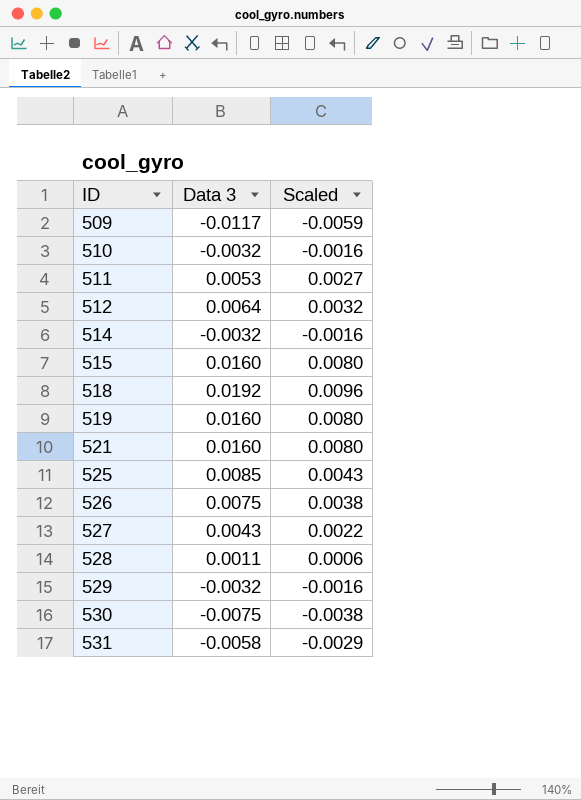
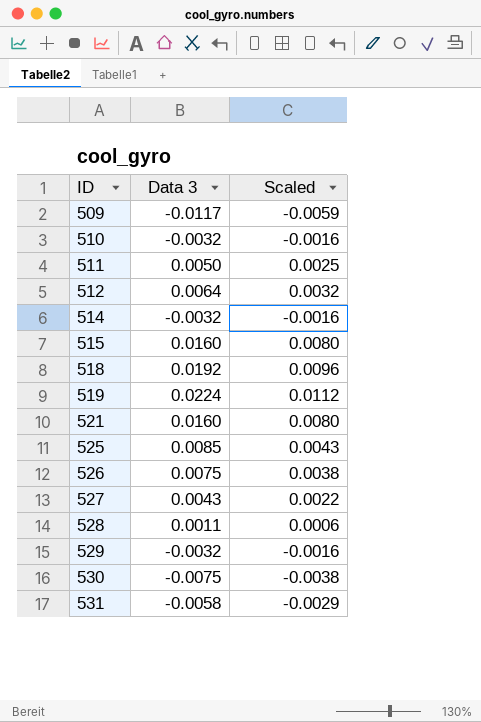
511 | Data 3: 0.0053 -> 0.0050
511 | Scaled: 0.0027 -> 0.0025
519 | Data 3: 0.0160 -> 0.0224
519 | Scaled: 0.0080 -> 0.0112

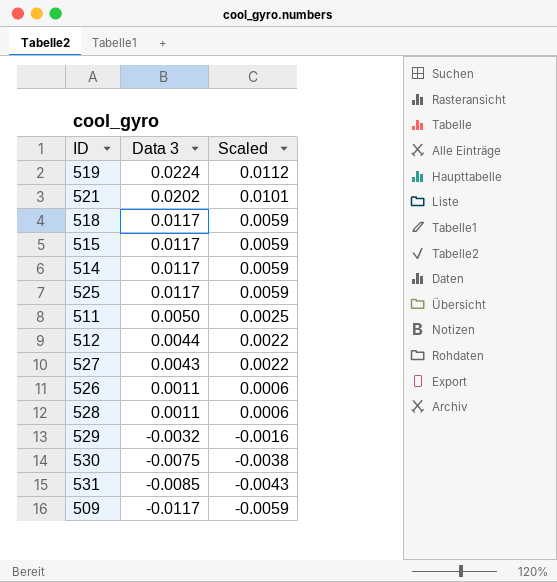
row order: ID ascending -> Data 3 descending
row 510: -0.0032 | -0.0016 -> none
521 | Data 3: 0.0160 -> 0.0202
521 | Scaled: 0.0080 -> 0.0101
518 | Data 3: 0.0192 -> 0.0117
518 | Scaled: 0.0096 -> 0.0059
515 | Data 3: 0.0160 -> 0.0117
515 | Scaled: 0.0080 -> 0.0059
514 | Data 3: -0.0032 -> 0.0117
514 | Scaled: -0.0016 -> 0.0059
525 | Data 3: 0.0085 -> 0.0117
525 | Scaled: 0.0043 -> 0.0059
512 | Data 3: 0.0064 -> 0.0044
512 | Scaled: 0.0032 -> 0.0022
526 | Data 3: 0.0075 -> 0.0011
526 | Scaled: 0.0038 -> 0.0006
531 | Data 3: -0.0058 -> -0.0085
531 | Scaled: -0.0029 -> -0.0043

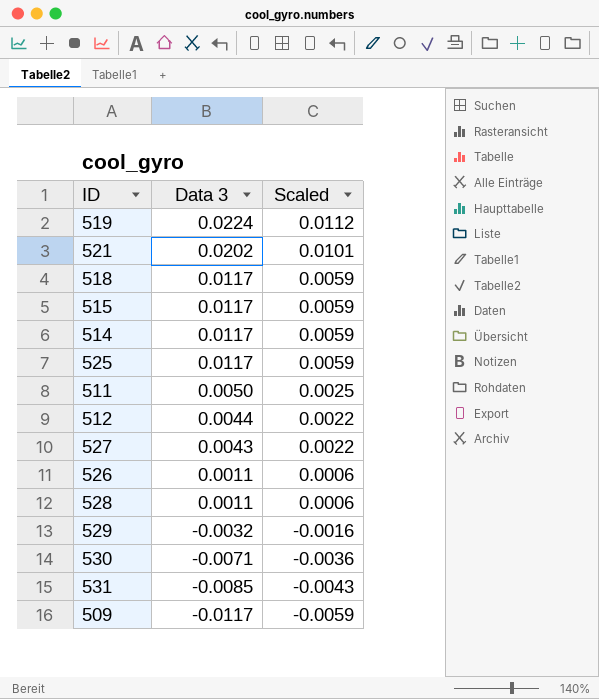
530 | Data 3: -0.0075 -> -0.0071
530 | Scaled: -0.0038 -> -0.0036

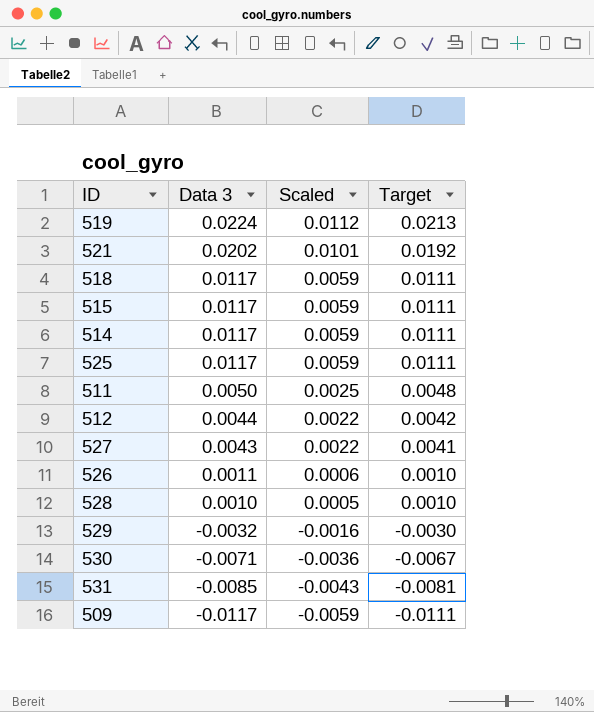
column Target | formula: none -> [Data 3] * 0.95
528 | Data 3: 0.0011 -> 0.0010
528 | Scaled: 0.0006 -> 0.0005

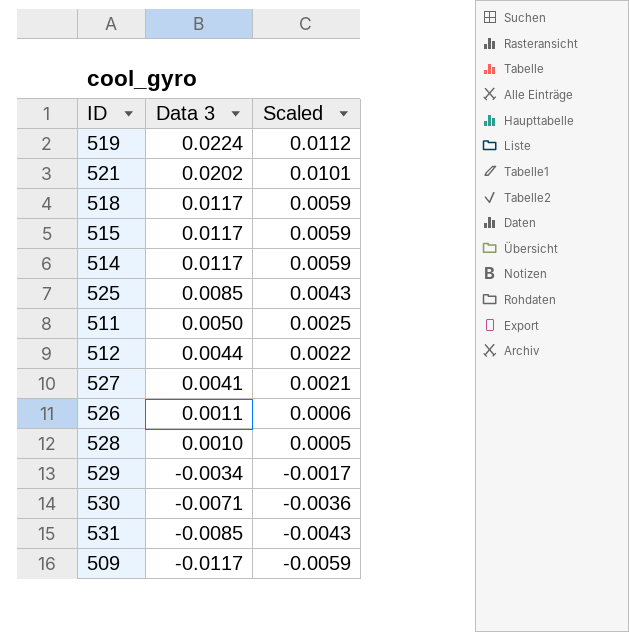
column Target | formula: [Data 3] * 0.95 -> none
525 | Data 3: 0.0117 -> 0.0085
525 | Scaled: 0.0059 -> 0.0043
527 | Data 3: 0.0043 -> 0.0041
527 | Scaled: 0.0022 -> 0.0021
529 | Data 3: -0.0032 -> -0.0034
529 | Scaled: -0.0016 -> -0.0017

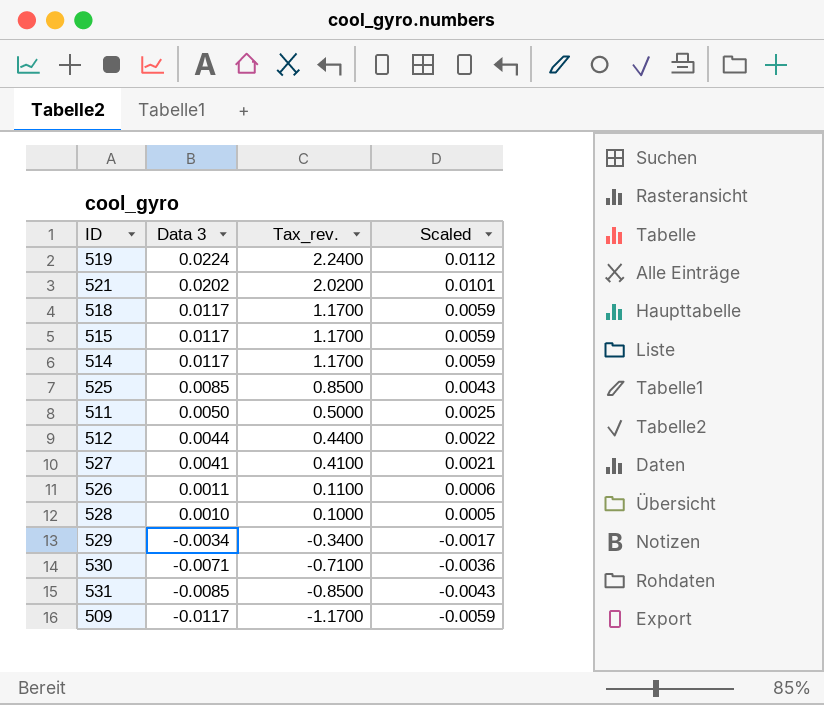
column Tax_rev. | formula: none -> [Data 3] * 100

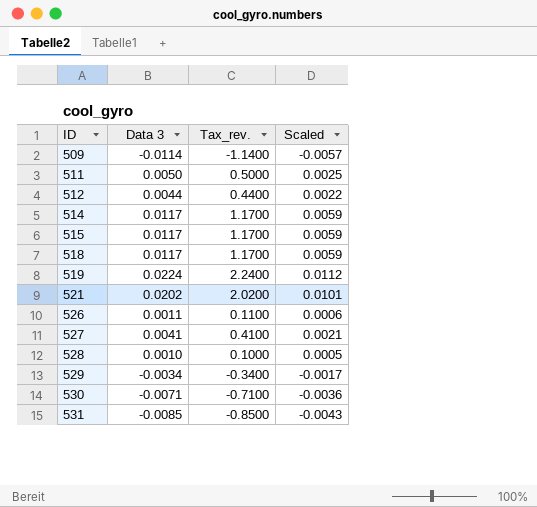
row order: Data 3 descending -> ID ascending
row 525: 0.0085 | 0.8500 | 0.0043 -> none
509 | Data 3: -0.0117 -> -0.0114
509 | Tax_rev.: -1.1700 -> -1.1400
509 | Scaled: -0.0059 -> -0.0057

